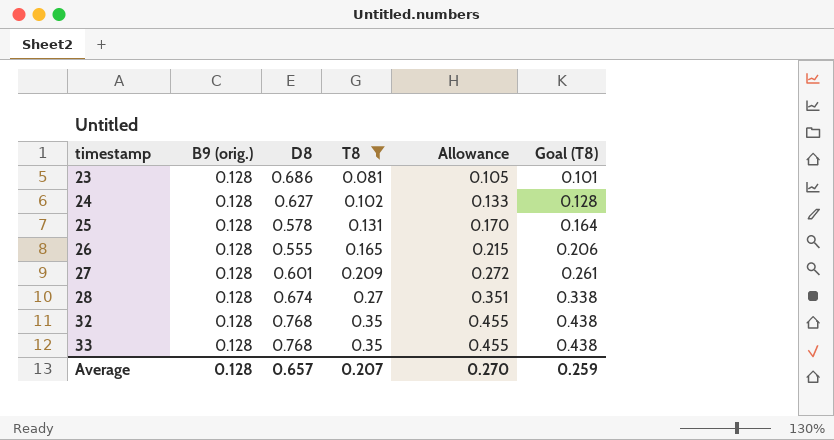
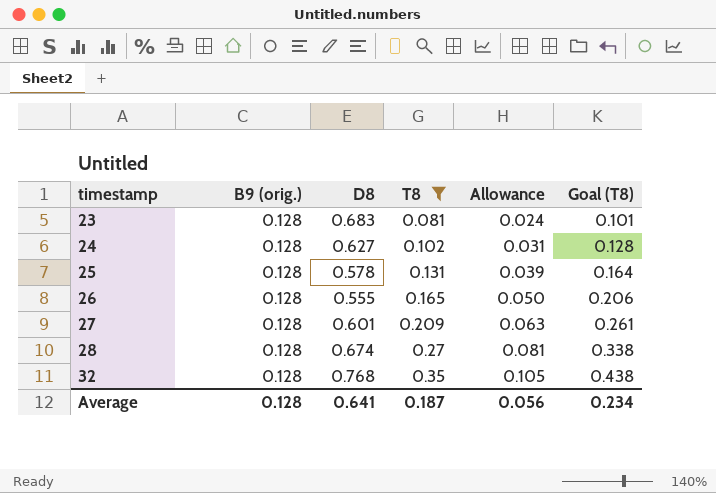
column Allowance | formula: [T8] * 1.3 -> [T8] * 0.3
row 33: 0.128 | 0.768 | 0.35 | 0.455 | 0.438 -> none
23 | D8: 0.686 -> 0.683
Average | D8: 0.657 -> 0.641
Average | T8: 0.207 -> 0.187
Average | Allowance: 0.270 -> 0.056
Average | Goal (T8): 0.259 -> 0.234

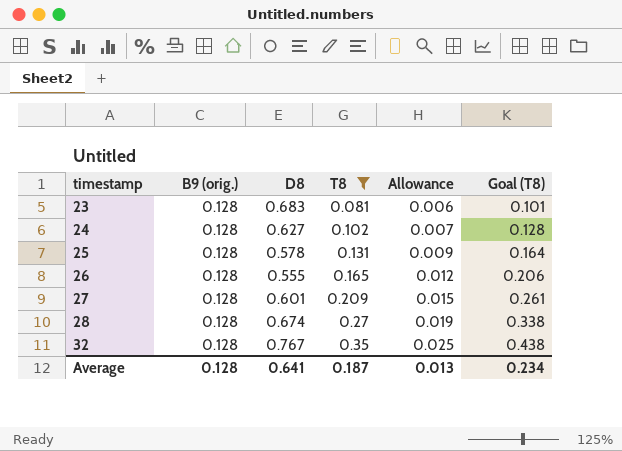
column Allowance | formula: [T8] * 0.3 -> [T8] * 0.07
32 | D8: 0.768 -> 0.767
Average | Allowance: 0.056 -> 0.013

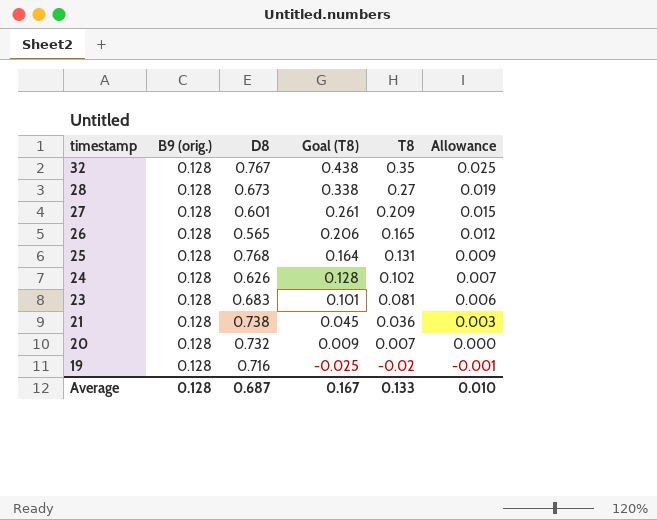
filter: T8 >= 0.081 -> none
row order: timestamp ascending -> timestamp descending
column Goal (T8) | position: 6 -> 4
28 | D8: 0.674 -> 0.673
26 | D8: 0.555 -> 0.565
25 | D8: 0.578 -> 0.768
24 | D8: 0.627 -> 0.626
Average | D8: 0.641 -> 0.687
Average | Goal (T8): 0.234 -> 0.167
Average | T8: 0.187 -> 0.133
Average | Allowance: 0.013 -> 0.010

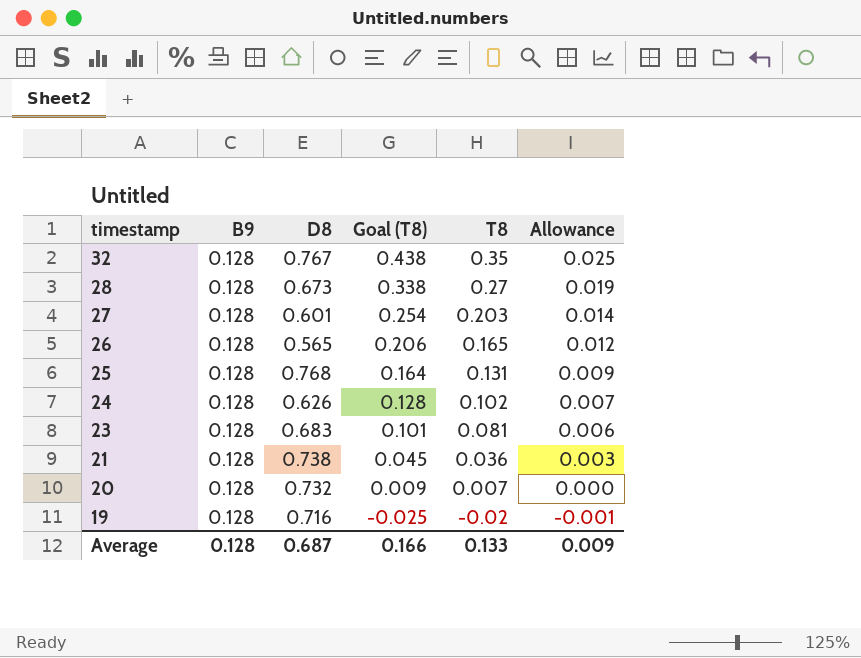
column name: B9 (orig.) -> B9
27 | Goal (T8): 0.261 -> 0.254
27 | T8: 0.209 -> 0.203
27 | Allowance: 0.015 -> 0.014
Average | Goal (T8): 0.167 -> 0.166
Average | Allowance: 0.010 -> 0.009

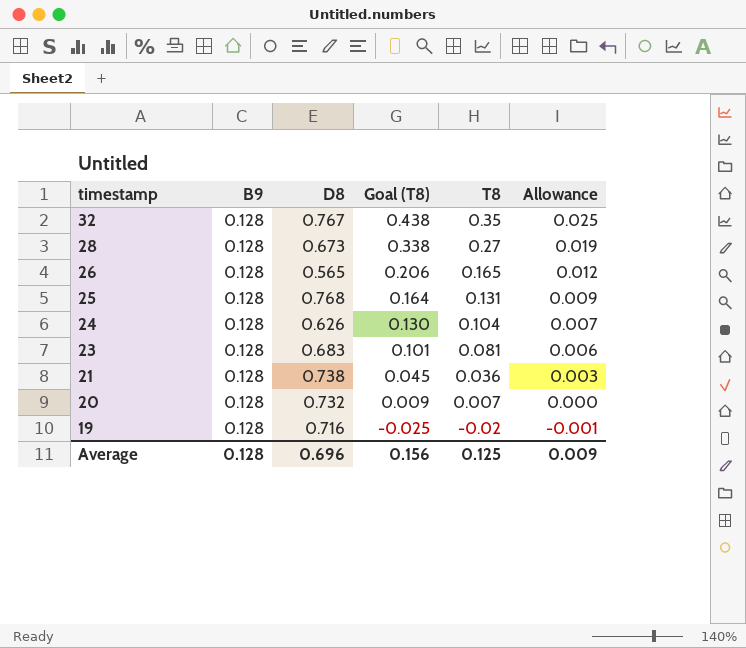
row 27: 0.128 | 0.601 | 0.254 | 0.203 | 0.014 -> none
24 | Goal (T8): 0.128 -> 0.130
24 | T8: 0.102 -> 0.104
Average | D8: 0.687 -> 0.696
Average | Goal (T8): 0.166 -> 0.156
Average | T8: 0.133 -> 0.125

